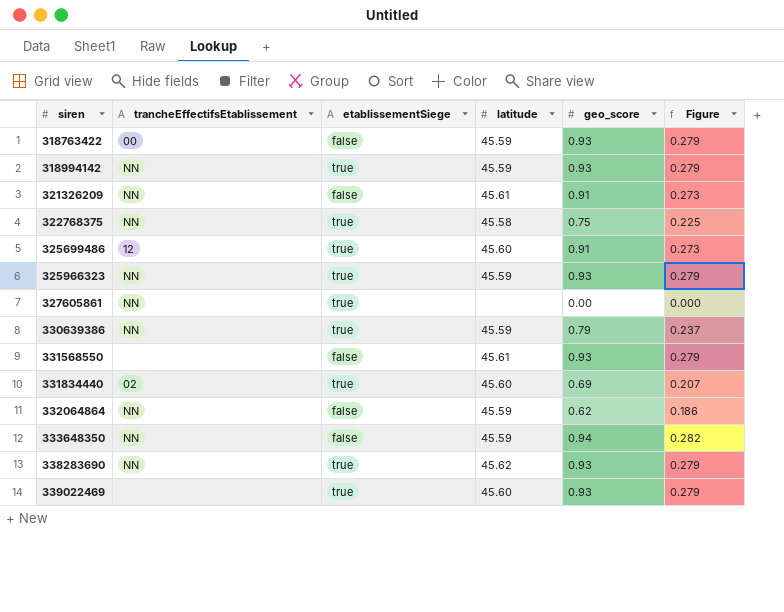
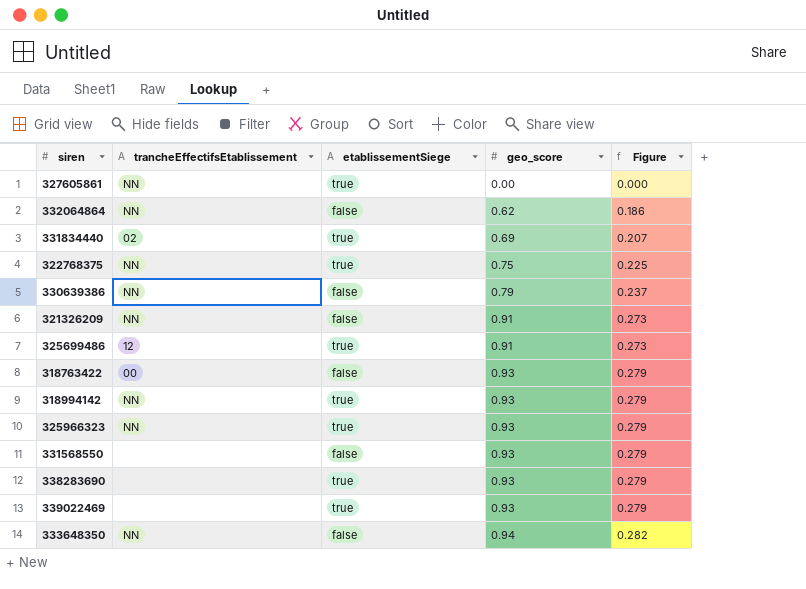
row order: siren ascending -> geo_score ascending
column latitude | position: 4 -> none
330639386 | etablissementSiege: true -> false
338283690 | trancheEffectifsEtablissement: NN -> none

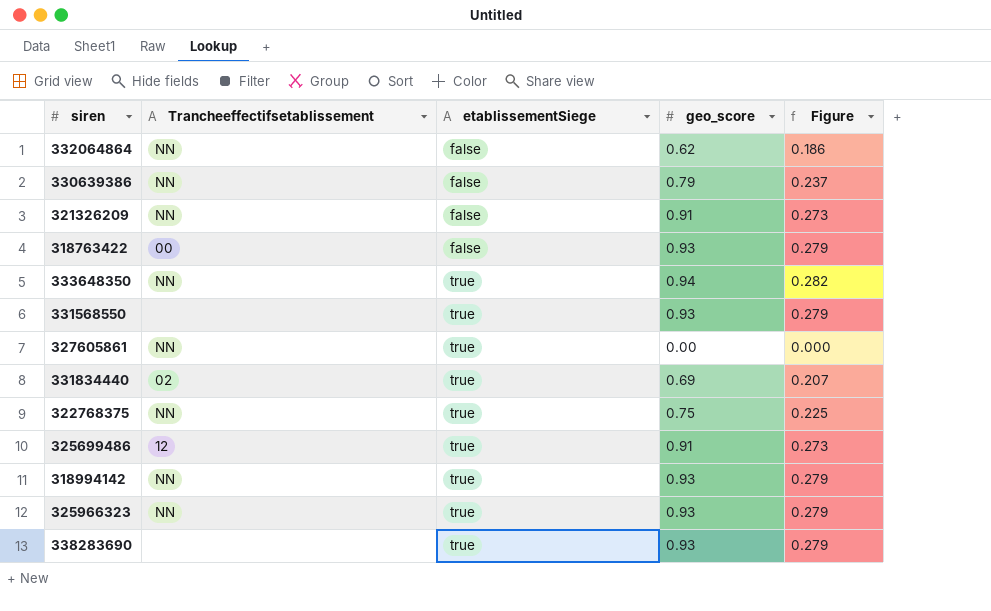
row order: geo_score ascending -> etablissementSiege ascending
column name: trancheEffectifsEtablissement -> Trancheeffectifsetablissement
row 339022469: none | true | 0.93 | 0.279 -> none
333648350 | etablissementSiege: false -> true
331568550 | etablissementSiege: false -> true

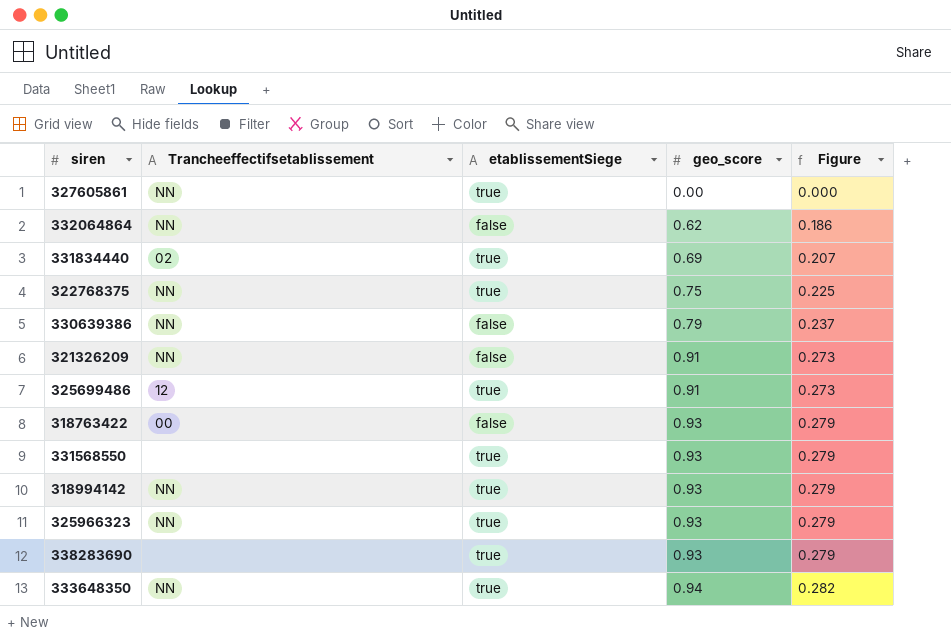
row order: etablissementSiege ascending -> geo_score ascending

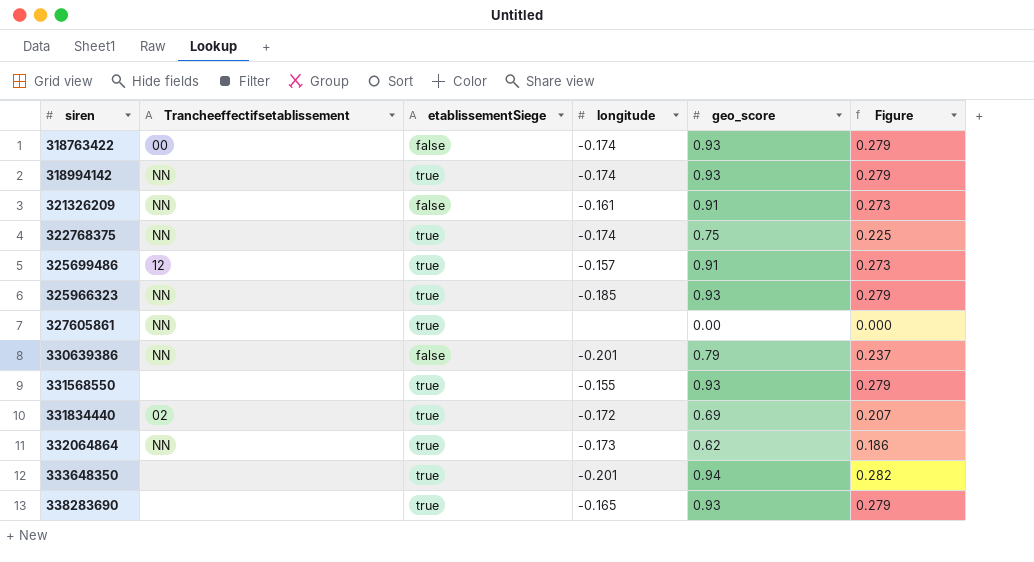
row order: geo_score ascending -> siren ascending
column longitude | position: none -> 4
332064864 | etablissementSiege: false -> true
333648350 | Trancheeffectifsetablissement: NN -> none

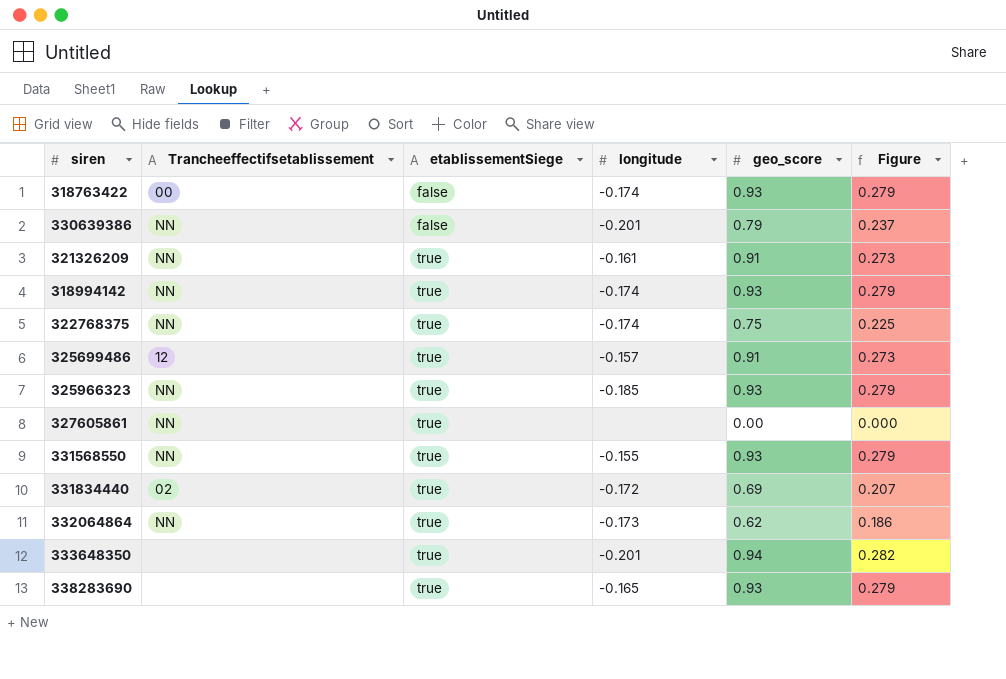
row order: siren ascending -> etablissementSiege ascending
321326209 | etablissementSiege: false -> true
331568550 | Trancheeffectifsetablissement: none -> NN

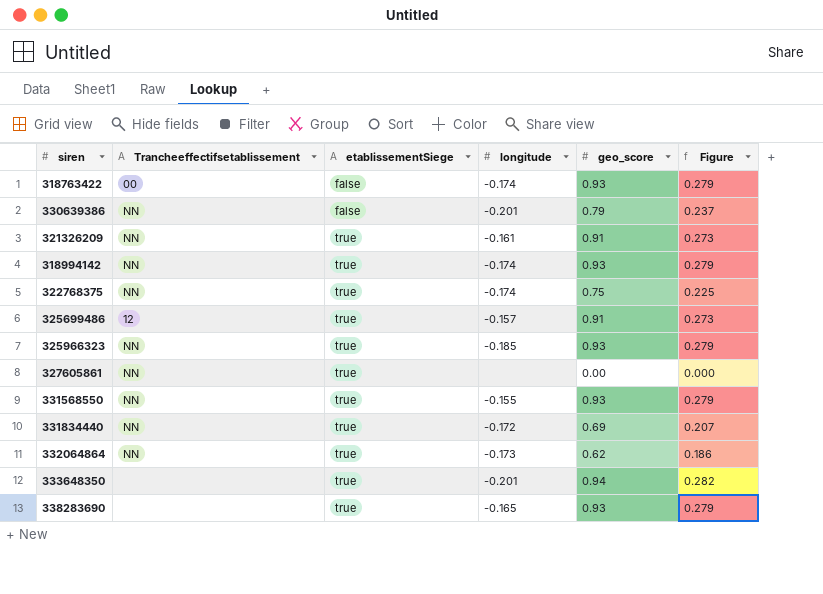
331834440 | Trancheeffectifsetablissement: 02 -> NN

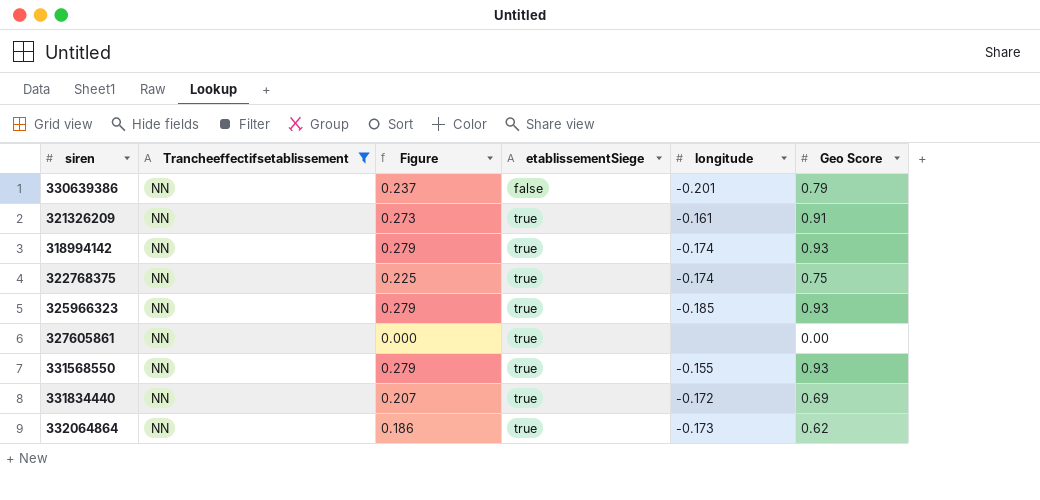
filter: none -> Trancheeffectifsetablissement = NN
column Figure | position: 6 -> 3
column name: geo_score -> Geo Score

